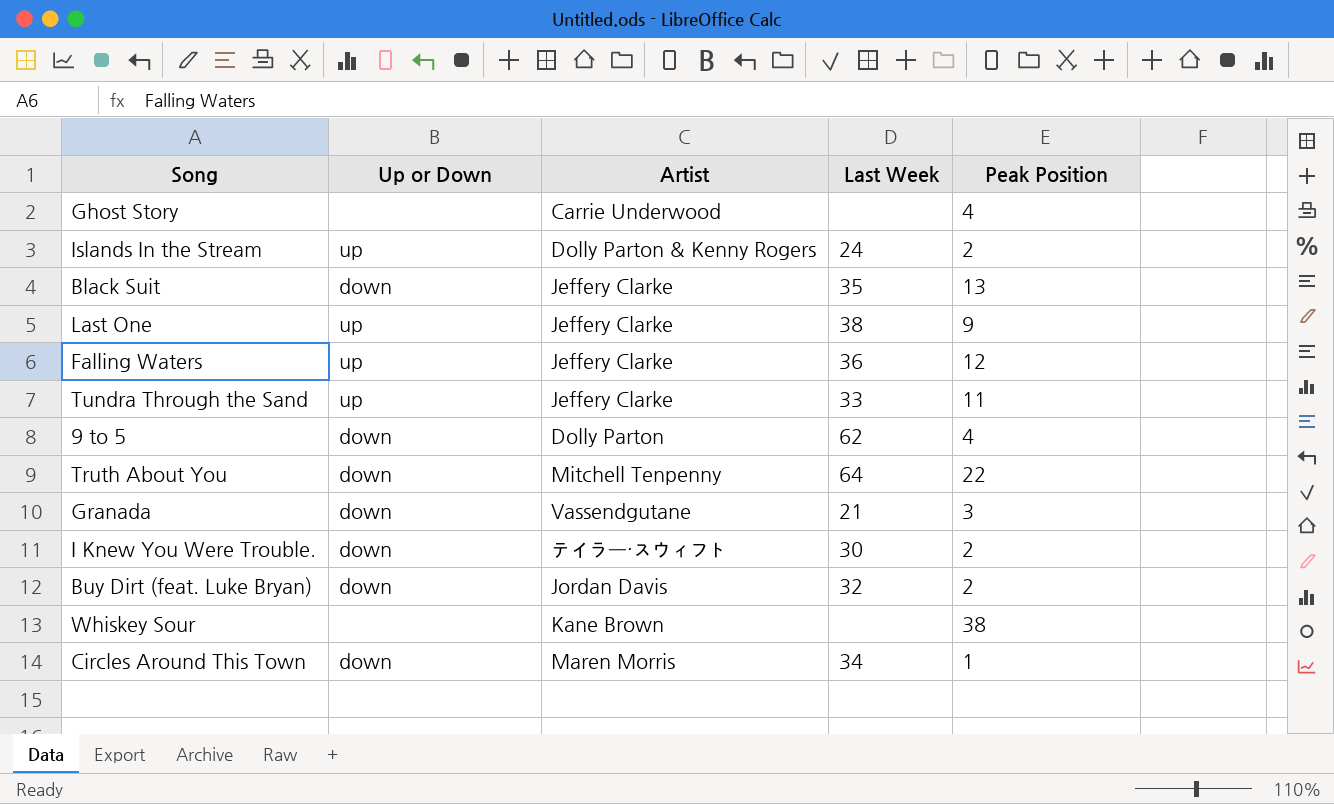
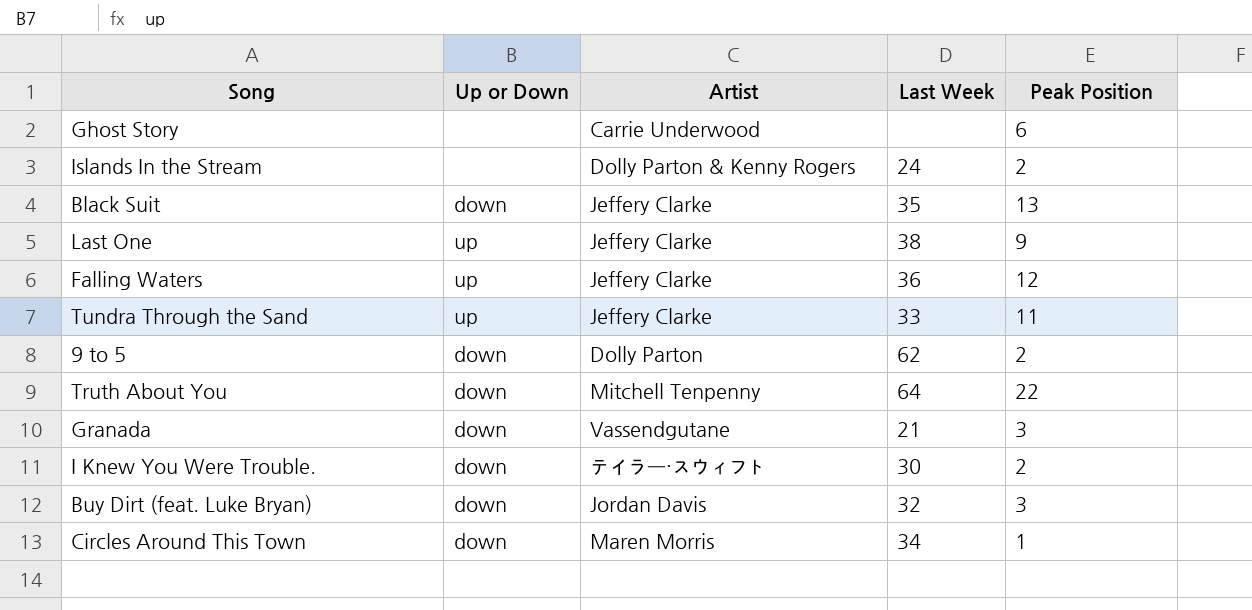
row Whiskey Sour: none | Kane Brown | none | 38 -> none
Ghost Story | Peak Position: 4 -> 6
Islands In the Stream | Up or Down: up -> none
9 to 5 | Peak Position: 4 -> 2
Buy Dirt (feat. Luke Bryan) | Peak Position: 2 -> 3

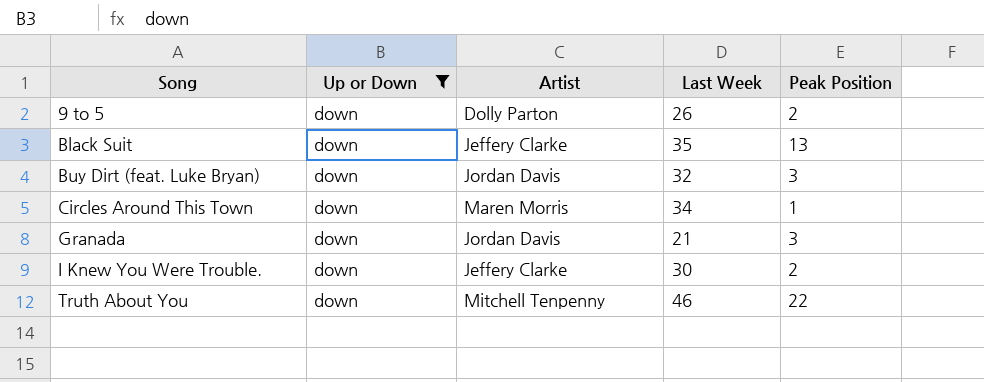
filter: none -> Up or Down = down
row order: none -> Song ascending
9 to 5 | Last Week: 62 -> 26
Granada | Artist: Vassendgutane -> Jordan Davis
I Knew You Were Trouble. | Artist: テイラー・スウィフト -> Jeffery Clarke
Truth About You | Last Week: 64 -> 46

